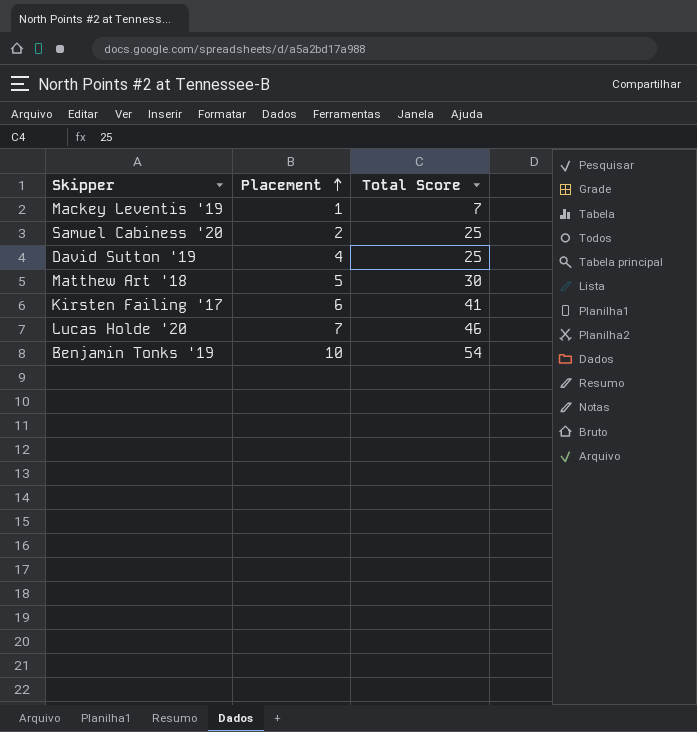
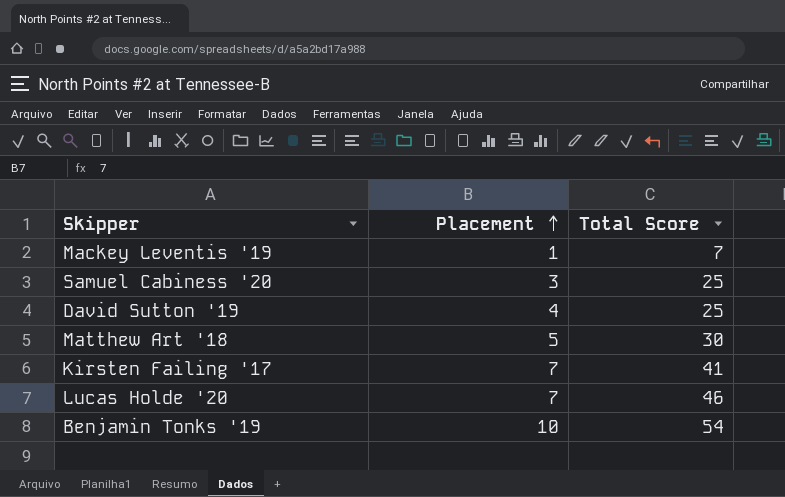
Samuel Cabiness '20 | Placement: 2 -> 3
Kirsten Failing '17 | Placement: 6 -> 7

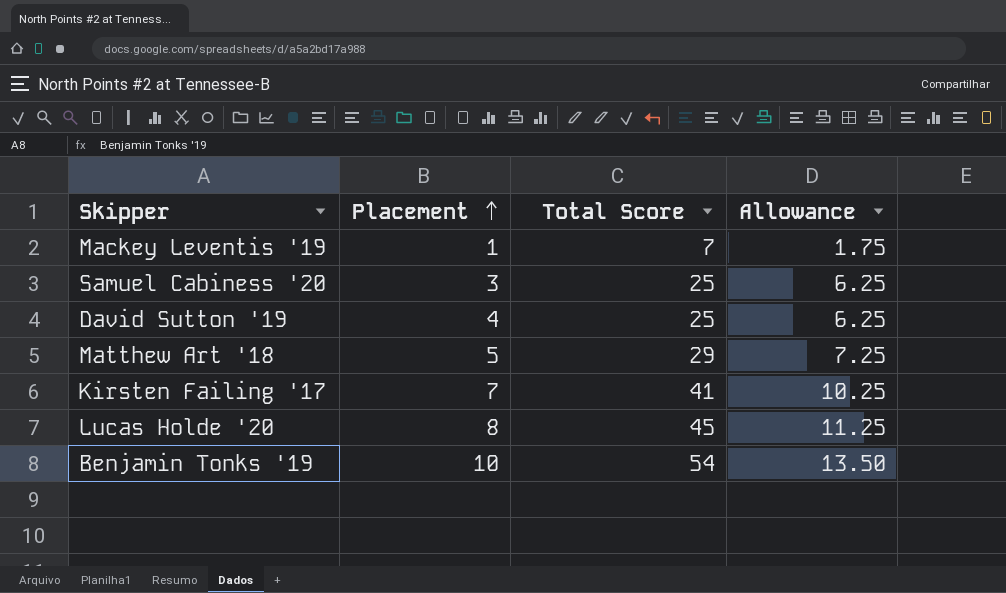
column Allowance | formula: none -> [Total Score] * 0.25
Matthew Art '18 | Total Score: 30 -> 29
Lucas Holde '20 | Placement: 7 -> 8
Lucas Holde '20 | Total Score: 46 -> 45

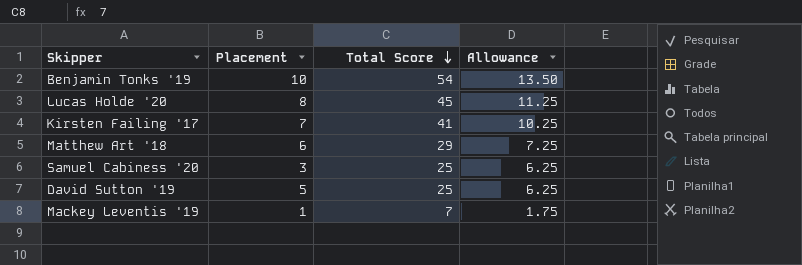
row order: Placement ascending -> Total Score descending
Matthew Art '18 | Placement: 5 -> 6
David Sutton '19 | Placement: 4 -> 5

